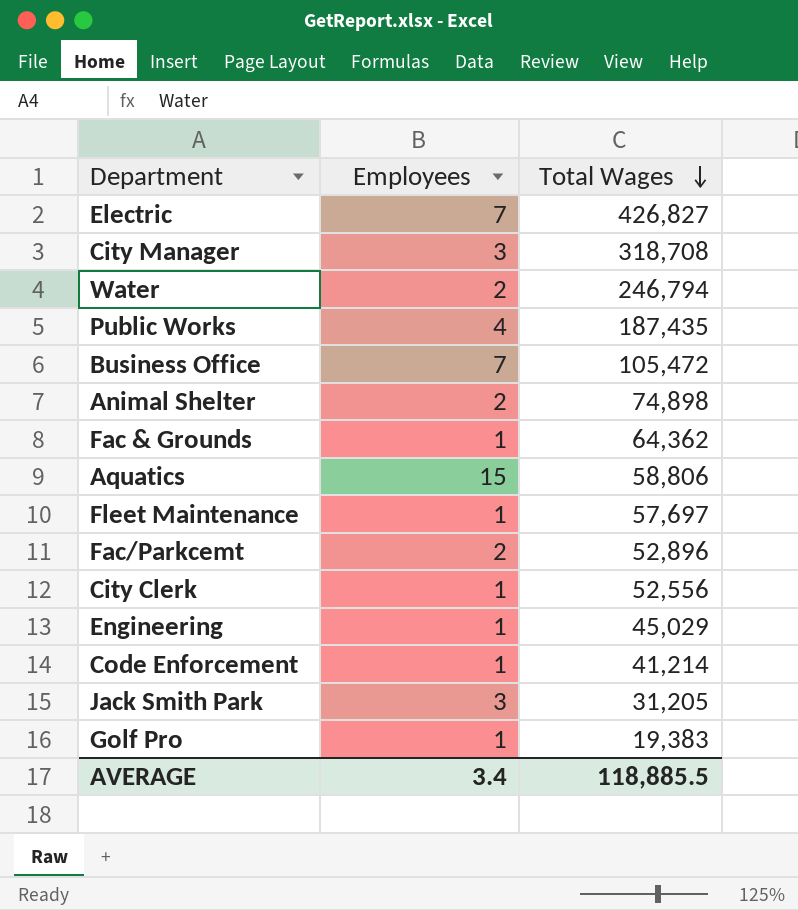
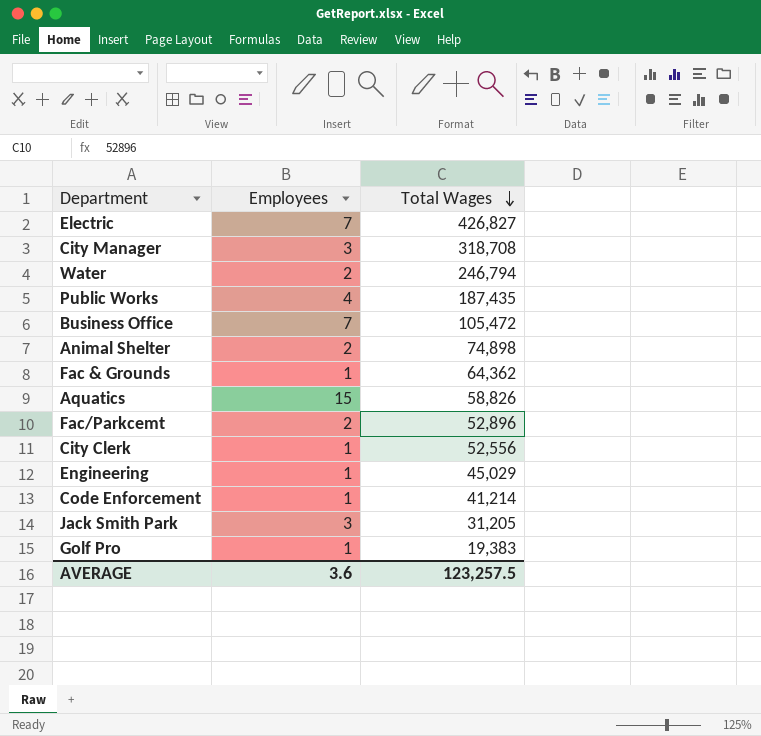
row Fleet Maintenance: 1 | 57,697 -> none
Aquatics | Total Wages: 58,806 -> 58,826
AVERAGE | Employees: 3.4 -> 3.6
AVERAGE | Total Wages: 118,885.5 -> 123,257.5

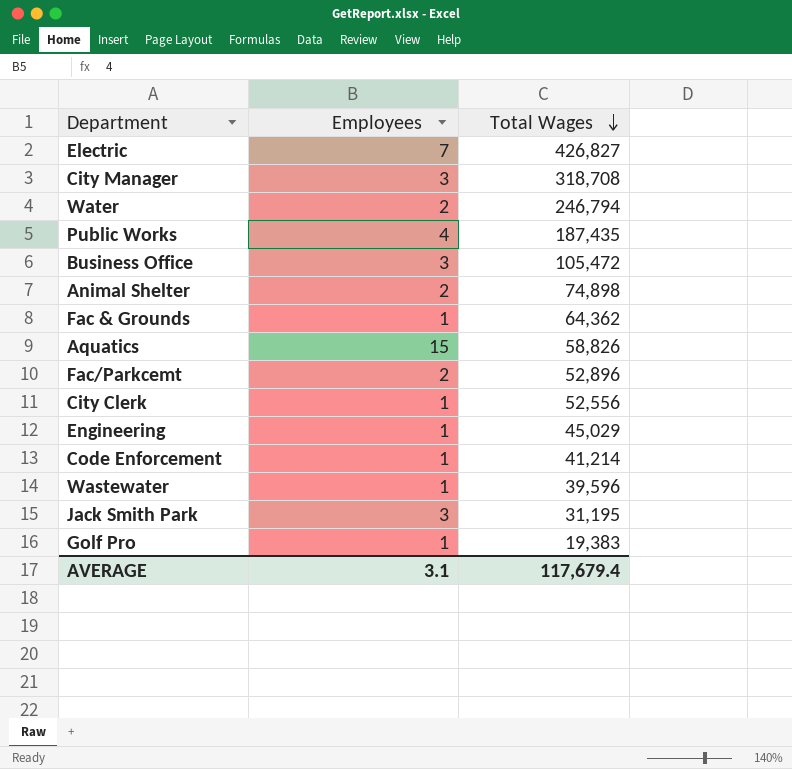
Business Office | Employees: 7 -> 3
row Wastewater: none -> 1 | 39,596
Jack Smith Park | Total Wages: 31,205 -> 31,195
AVERAGE | Employees: 3.6 -> 3.1
AVERAGE | Total Wages: 123,257.5 -> 117,679.4

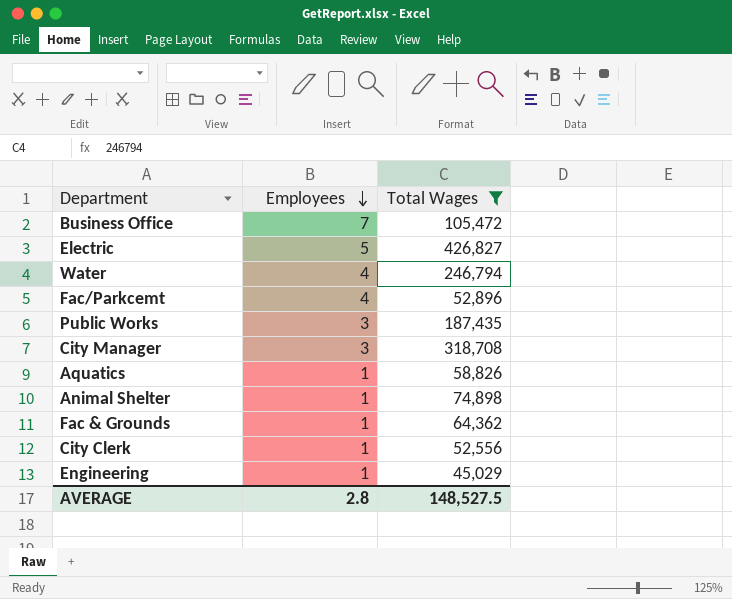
filter: none -> Total Wages >= 45,029
row order: Total Wages descending -> Employees descending
Business Office | Employees: 3 -> 7
Electric | Employees: 7 -> 5
Water | Employees: 2 -> 4
Fac/Parkcemt | Employees: 2 -> 4
Public Works | Employees: 4 -> 3
Aquatics | Employees: 15 -> 1
Animal Shelter | Employees: 2 -> 1
AVERAGE | Employees: 3.1 -> 2.8
AVERAGE | Total Wages: 117,679.4 -> 148,527.5

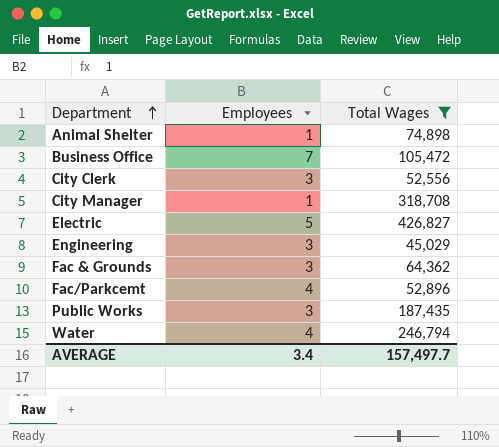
row order: Employees descending -> Department ascending
row Aquatics: 1 | 58,826 -> none
City Clerk | Employees: 1 -> 3
City Manager | Employees: 3 -> 1
Engineering | Employees: 1 -> 3
Fac & Grounds | Employees: 1 -> 3
AVERAGE | Employees: 2.8 -> 3.4
AVERAGE | Total Wages: 148,527.5 -> 157,497.7

